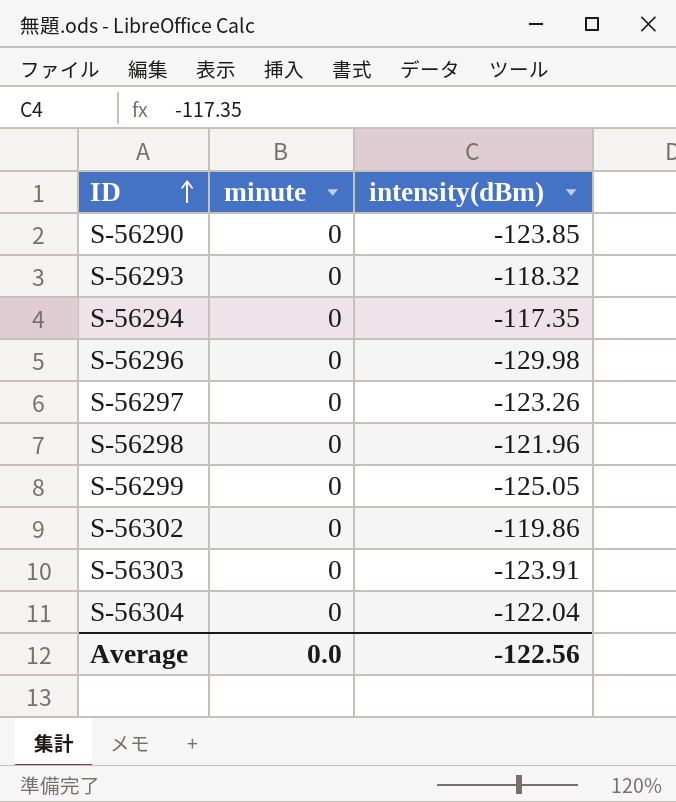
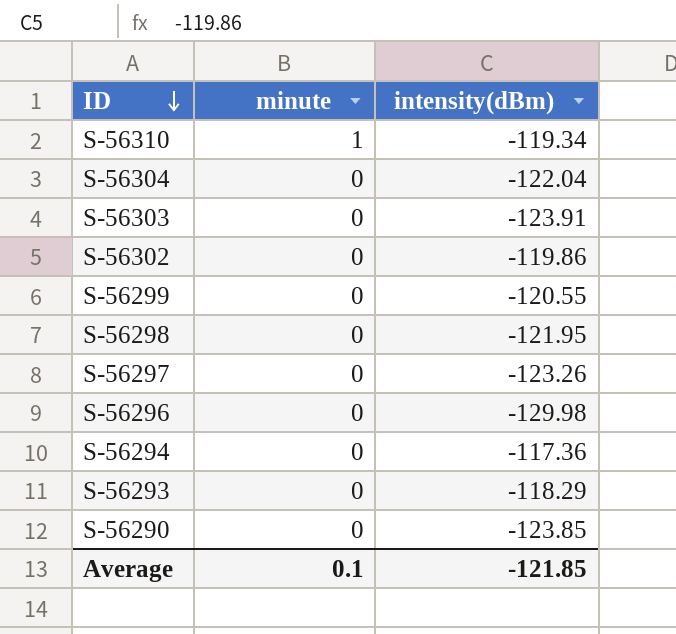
row order: ID ascending -> ID descending
row S-56310: none -> 1 | -119.34
S-56299 | intensity(dBm): -125.05 -> -120.55
S-56298 | intensity(dBm): -121.96 -> -121.95
S-56294 | intensity(dBm): -117.35 -> -117.36
S-56293 | intensity(dBm): -118.32 -> -118.29
Average | minute: 0.0 -> 0.1
Average | intensity(dBm): -122.56 -> -121.85

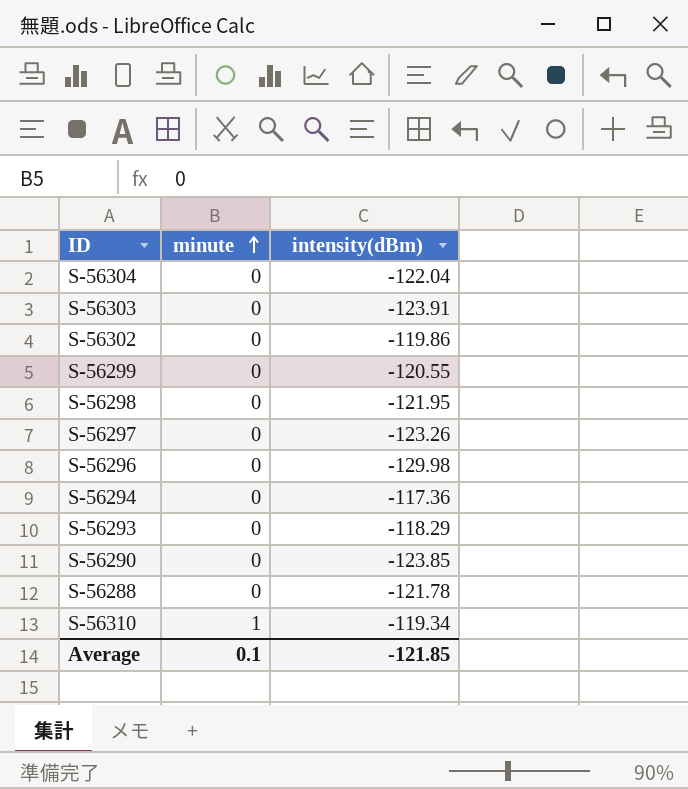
row order: ID descending -> minute ascending
row S-56288: none -> 0 | -121.78

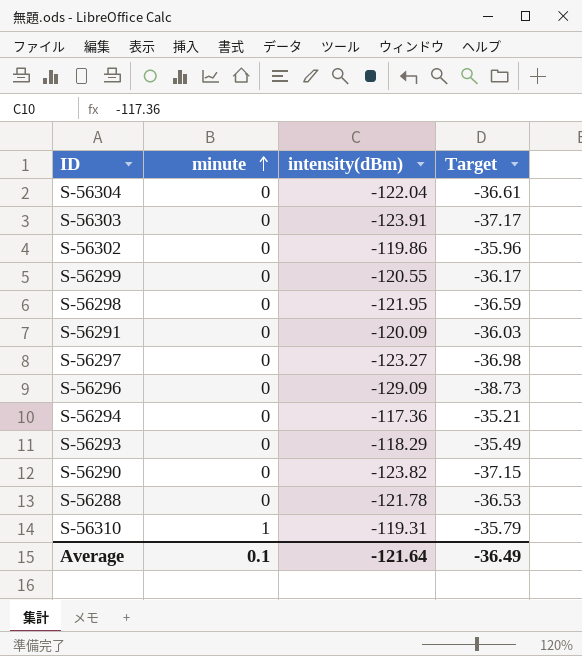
column Target | formula: none -> [intensity(dBm)] * 0.3
row S-56291: none -> 0 | -120.09 | -36.03
S-56297 | intensity(dBm): -123.26 -> -123.27
S-56296 | intensity(dBm): -129.98 -> -129.09
S-56290 | intensity(dBm): -123.85 -> -123.82
S-56310 | intensity(dBm): -119.34 -> -119.31
Average | intensity(dBm): -121.85 -> -121.64

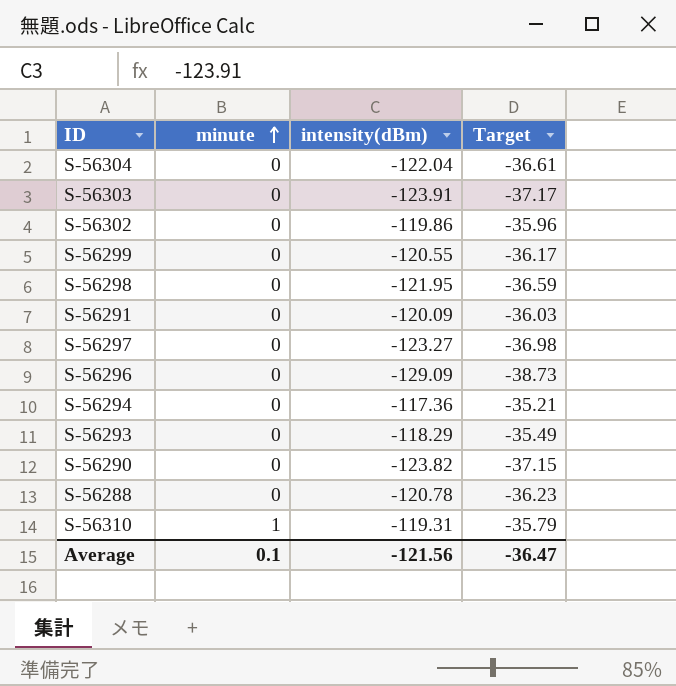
S-56288 | intensity(dBm): -121.78 -> -120.78
S-56288 | Target: -36.53 -> -36.23
Average | intensity(dBm): -121.64 -> -121.56
Average | Target: -36.49 -> -36.47

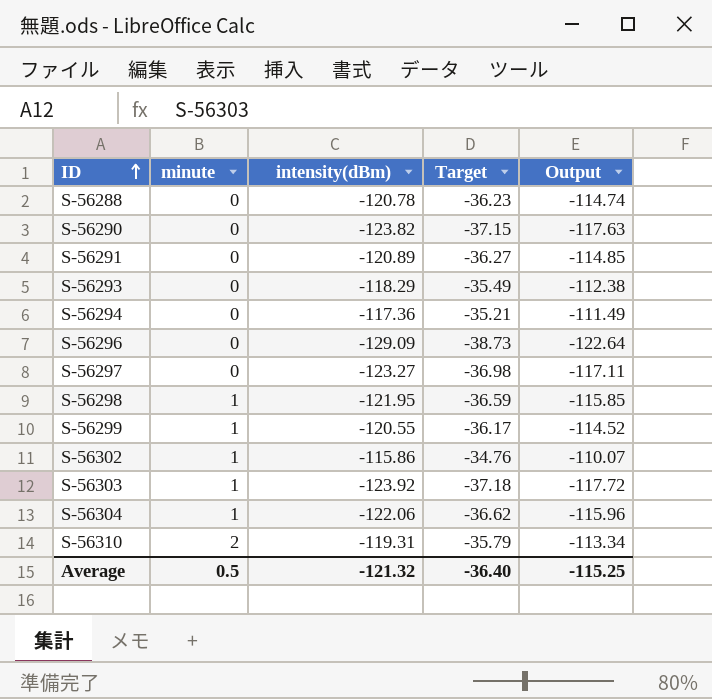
row order: minute ascending -> ID ascending
column Output | formula: none -> [intensity(dBm)] * 0.95
S-56291 | intensity(dBm): -120.09 -> -120.89
S-56291 | Target: -36.03 -> -36.27
S-56298 | minute: 0 -> 1
S-56299 | minute: 0 -> 1
S-56302 | minute: 0 -> 1
S-56302 | intensity(dBm): -119.86 -> -115.86
S-56302 | Target: -35.96 -> -34.76
S-56303 | minute: 0 -> 1
S-56303 | intensity(dBm): -123.91 -> -123.92
S-56303 | Target: -37.17 -> -37.18
S-56304 | minute: 0 -> 1
S-56304 | intensity(dBm): -122.04 -> -122.06
S-56304 | Target: -36.61 -> -36.62
S-56310 | minute: 1 -> 2
Average | minute: 0.1 -> 0.5
Average | intensity(dBm): -121.56 -> -121.32
Average | Target: -36.47 -> -36.40

